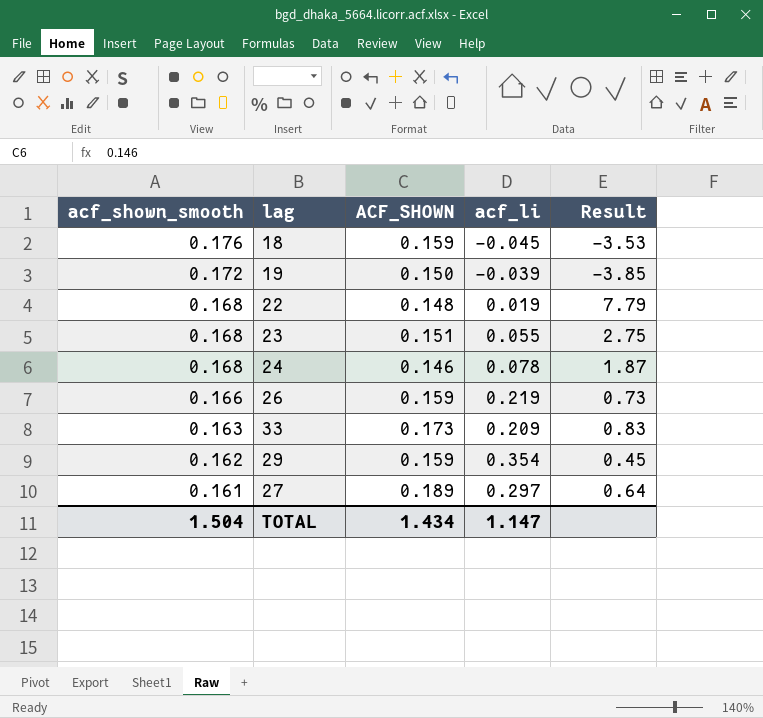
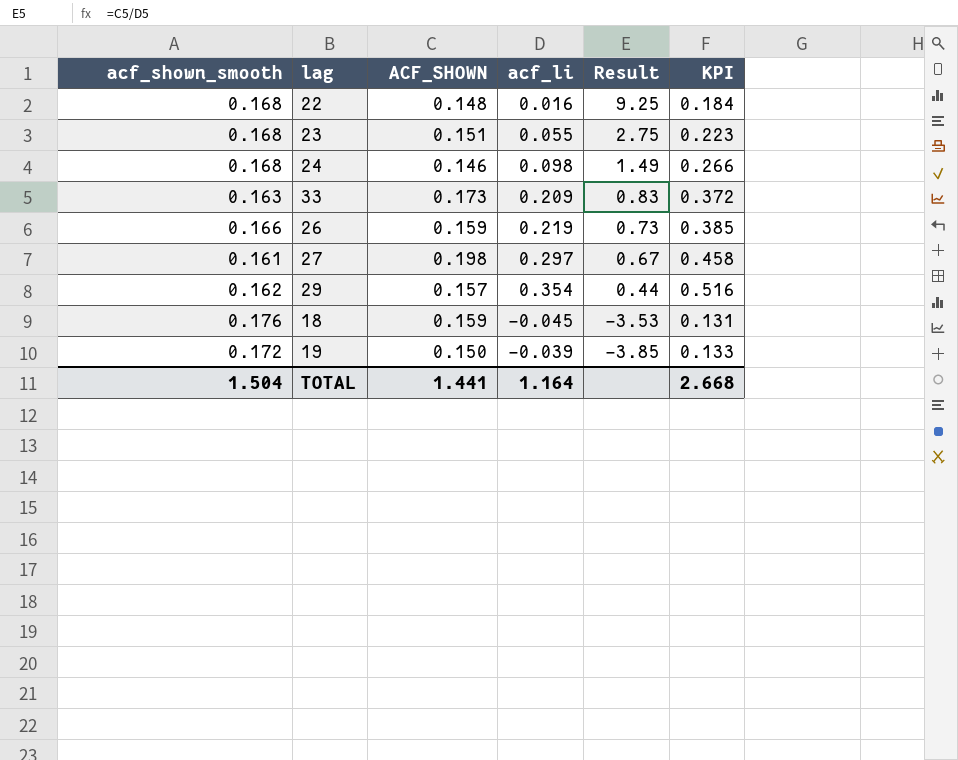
row order: acf_shown_smooth descending -> Result descending
column KPI | formula: none -> [acf_shown_smooth] + [acf_li]
22 | acf_li: 0.019 -> 0.016
22 | Result: 7.79 -> 9.25
24 | acf_li: 0.078 -> 0.098
24 | Result: 1.87 -> 1.49
27 | ACF_SHOWN: 0.189 -> 0.198
27 | Result: 0.64 -> 0.67
29 | ACF_SHOWN: 0.159 -> 0.157
29 | Result: 0.45 -> 0.44
TOTAL | ACF_SHOWN: 1.434 -> 1.441
TOTAL | acf_li: 1.147 -> 1.164

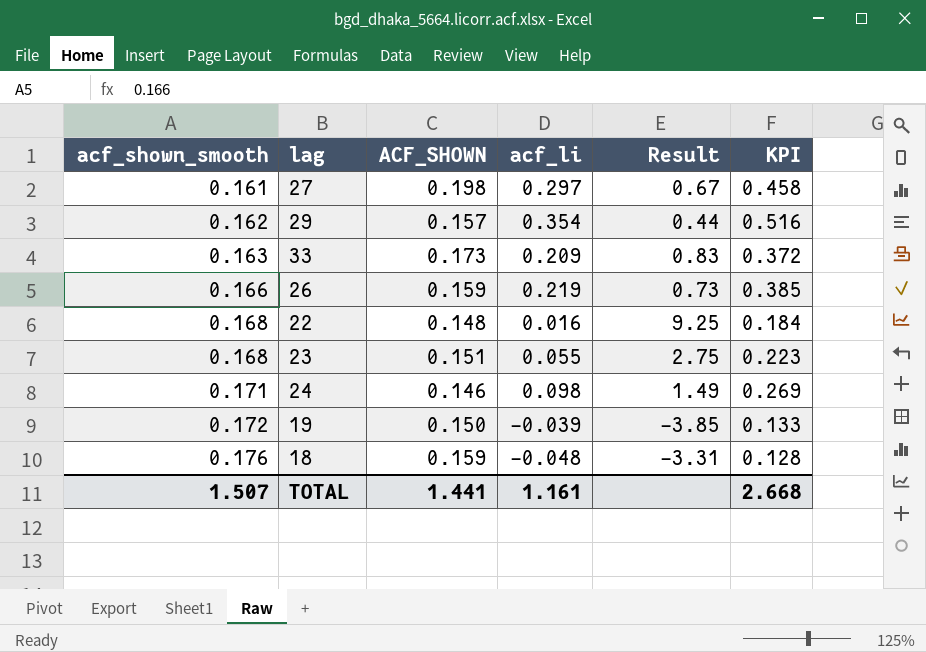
row order: Result descending -> acf_shown_smooth ascending
24 | acf_shown_smooth: 0.168 -> 0.171
24 | KPI: 0.266 -> 0.269
18 | acf_li: -0.045 -> -0.048
18 | Result: -3.53 -> -3.31
18 | KPI: 0.131 -> 0.128
TOTAL | acf_shown_smooth: 1.504 -> 1.507
TOTAL | acf_li: 1.164 -> 1.161

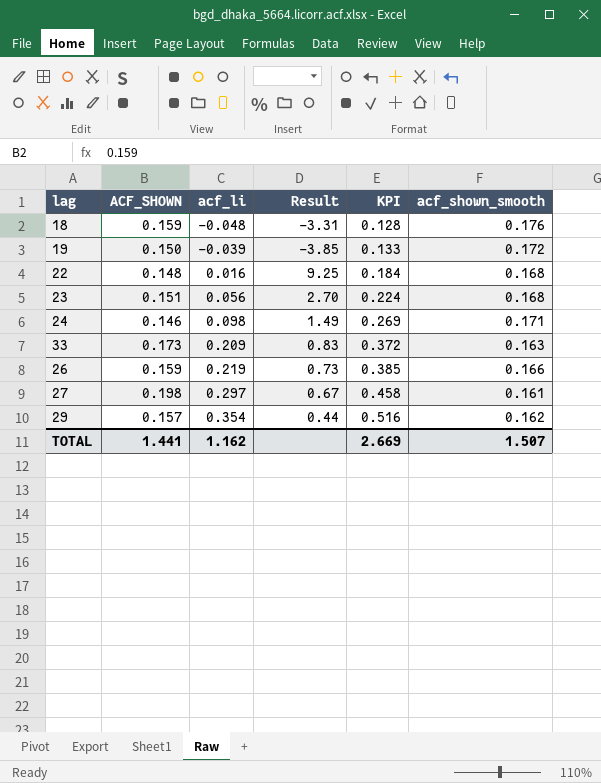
row order: acf_shown_smooth ascending -> acf_li ascending
column acf_shown_smooth | position: 1 -> 6
23 | acf_li: 0.055 -> 0.056
23 | Result: 2.75 -> 2.70
23 | KPI: 0.223 -> 0.224
TOTAL | acf_li: 1.161 -> 1.162
TOTAL | KPI: 2.668 -> 2.669

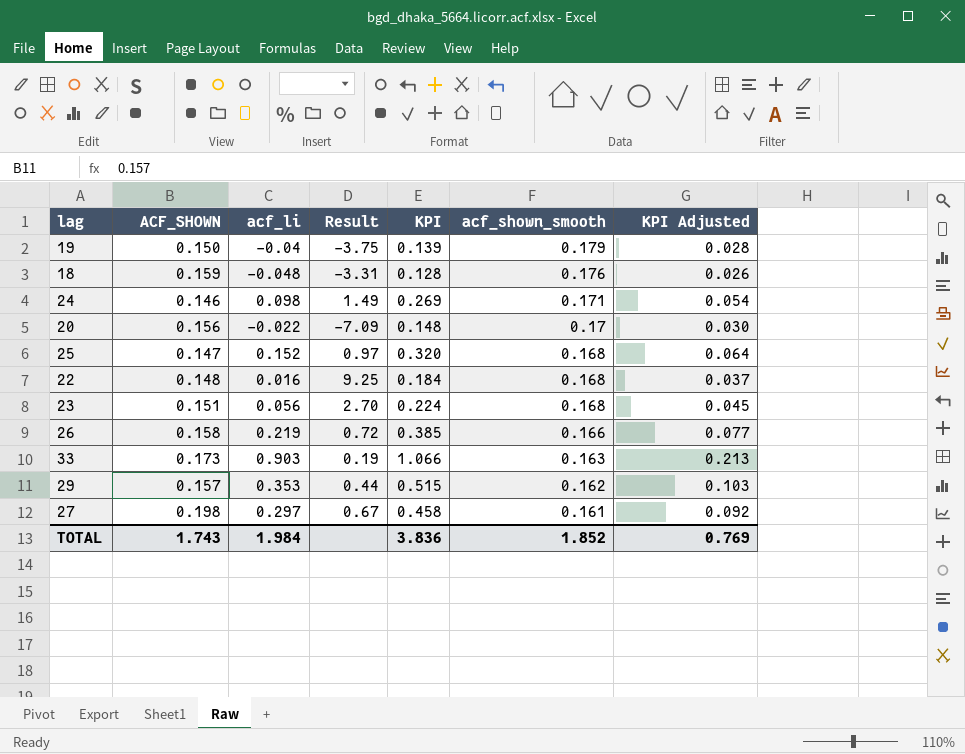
row order: acf_li ascending -> acf_shown_smooth descending
column KPI Adjusted | formula: none -> [KPI] * 0.2
19 | acf_li: -0.039 -> -0.04
19 | Result: -3.85 -> -3.75
19 | KPI: 0.133 -> 0.139
19 | acf_shown_smooth: 0.172 -> 0.179
row 20: none -> 0.156 | -0.022 | -7.09 | 0.148 | 0.17 | 0.030
row 25: none -> 0.147 | 0.152 | 0.97 | 0.320 | 0.168 | 0.064
26 | ACF_SHOWN: 0.159 -> 0.158
26 | Result: 0.73 -> 0.72
33 | acf_li: 0.209 -> 0.903
33 | Result: 0.83 -> 0.19
33 | KPI: 0.372 -> 1.066
29 | acf_li: 0.354 -> 0.353
29 | KPI: 0.516 -> 0.515
TOTAL | ACF_SHOWN: 1.441 -> 1.743
TOTAL | acf_li: 1.162 -> 1.984
TOTAL | KPI: 2.669 -> 3.836
TOTAL | acf_shown_smooth: 1.507 -> 1.852

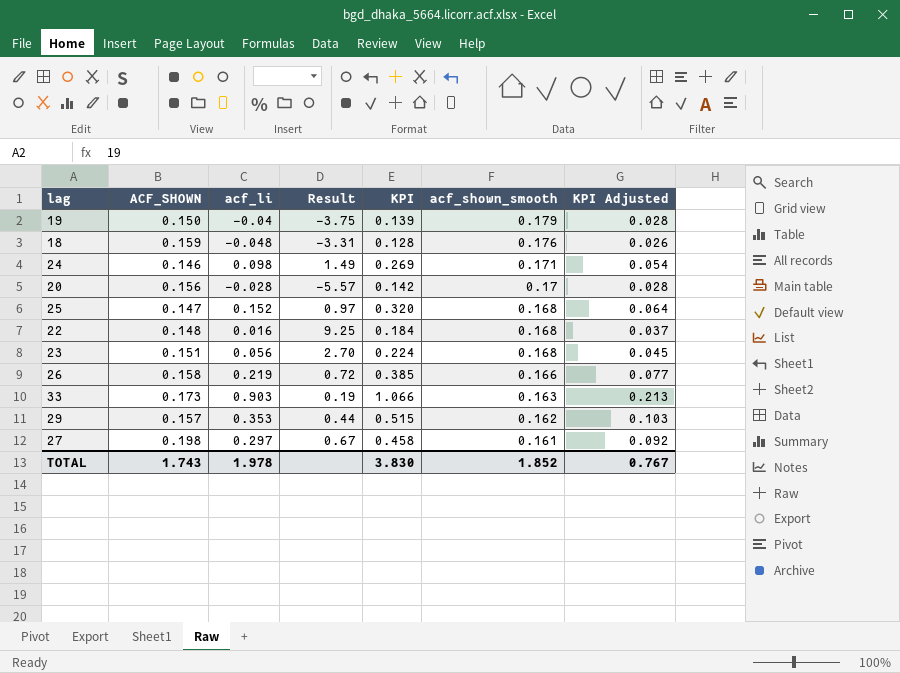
20 | acf_li: -0.022 -> -0.028
20 | Result: -7.09 -> -5.57
20 | KPI: 0.148 -> 0.142
20 | KPI Adjusted: 0.030 -> 0.028
TOTAL | acf_li: 1.984 -> 1.978
TOTAL | KPI: 3.836 -> 3.830
TOTAL | KPI Adjusted: 0.769 -> 0.767

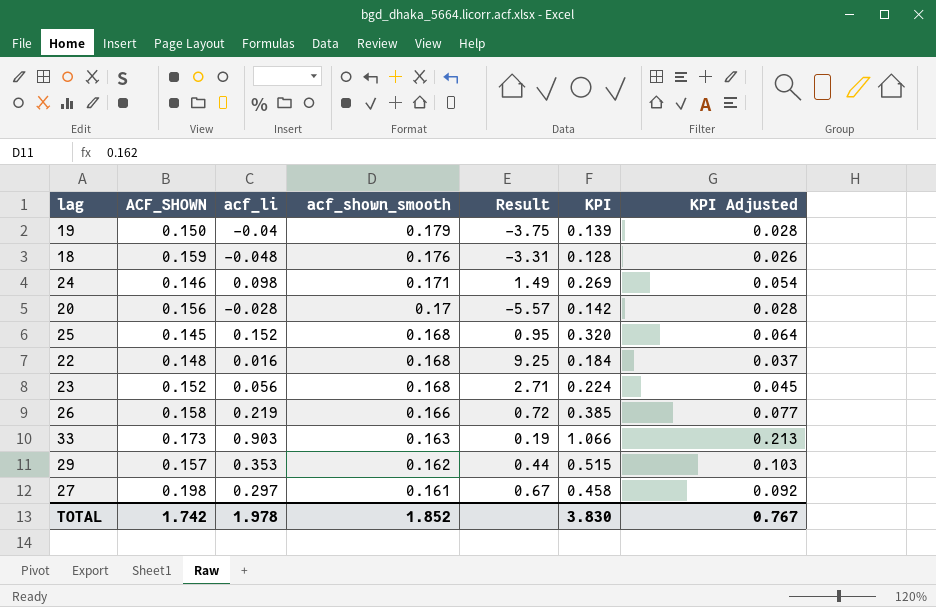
column acf_shown_smooth | position: 6 -> 4
25 | ACF_SHOWN: 0.147 -> 0.145
25 | Result: 0.97 -> 0.95
23 | ACF_SHOWN: 0.151 -> 0.152
23 | Result: 2.70 -> 2.71
TOTAL | ACF_SHOWN: 1.743 -> 1.742

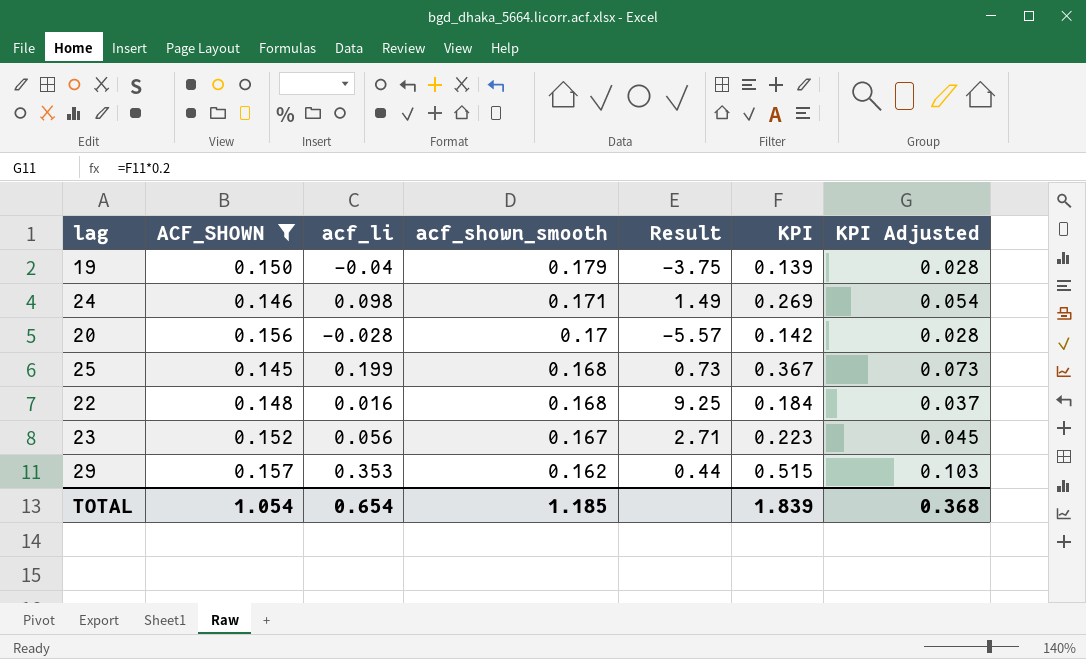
filter: none -> ACF_SHOWN <= 0.157
25 | acf_li: 0.152 -> 0.199
25 | Result: 0.95 -> 0.73
25 | KPI: 0.320 -> 0.367
25 | KPI Adjusted: 0.064 -> 0.073
23 | acf_shown_smooth: 0.168 -> 0.167
23 | KPI: 0.224 -> 0.223
TOTAL | ACF_SHOWN: 1.742 -> 1.054
TOTAL | acf_li: 1.978 -> 0.654
TOTAL | acf_shown_smooth: 1.852 -> 1.185
TOTAL | KPI: 3.830 -> 1.839
TOTAL | KPI Adjusted: 0.767 -> 0.368

